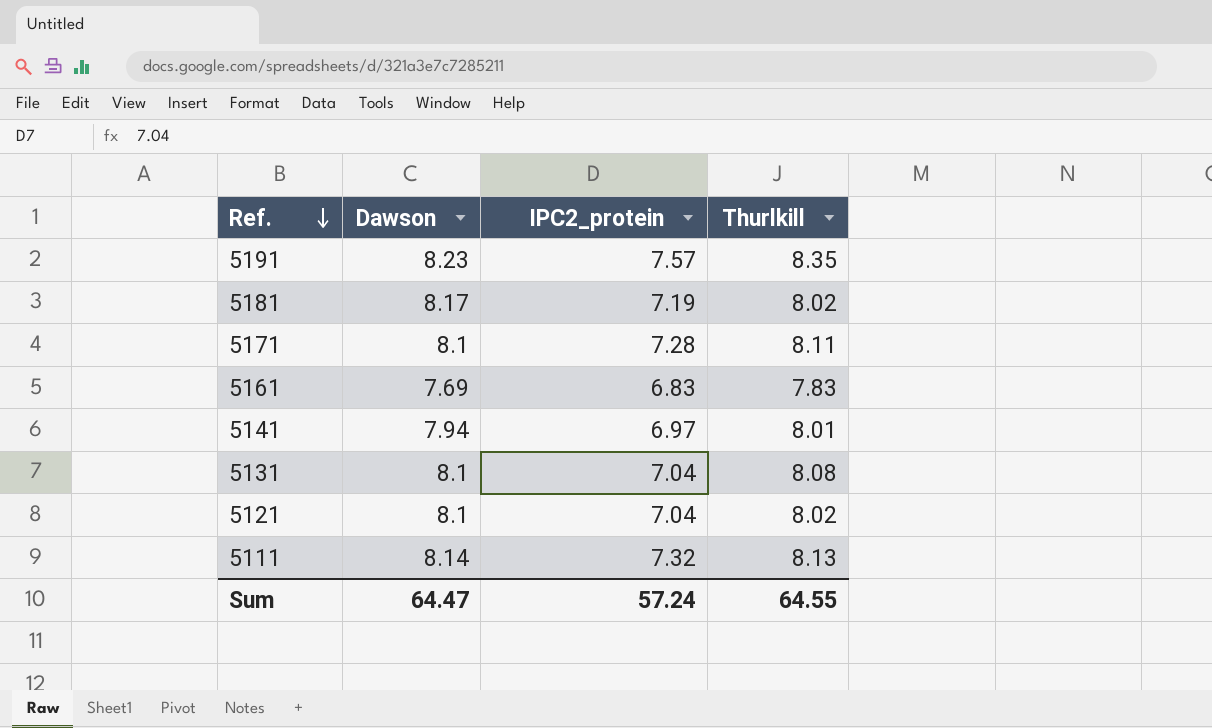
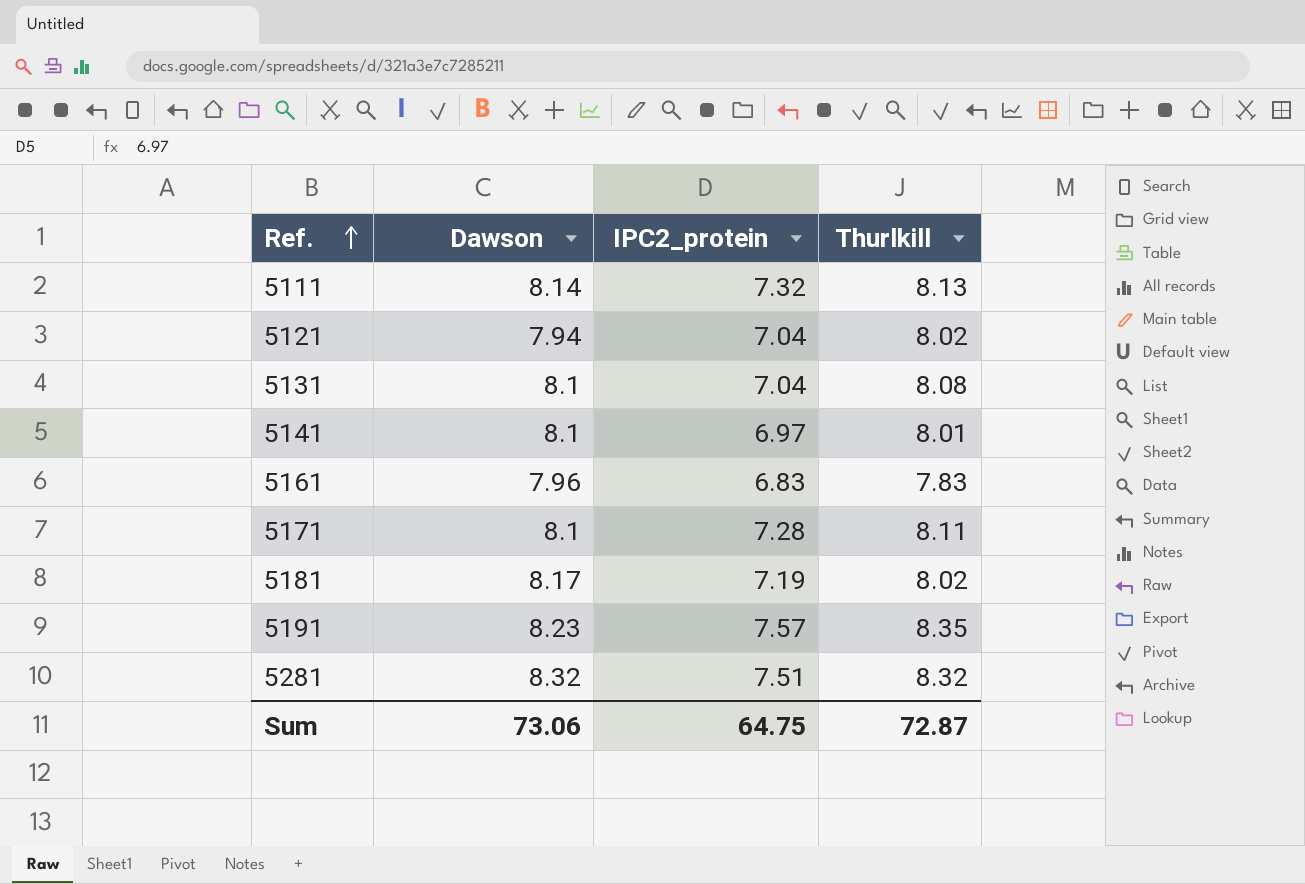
row order: Ref. descending -> Ref. ascending
5121 | Dawson: 8.1 -> 7.94
5141 | Dawson: 7.94 -> 8.1
5161 | Dawson: 7.69 -> 7.96
row 5281: none -> 8.32 | 7.51 | 8.32
Sum | Dawson: 64.47 -> 73.06
Sum | IPC2_protein: 57.24 -> 64.75
Sum | Thurlkill: 64.55 -> 72.87

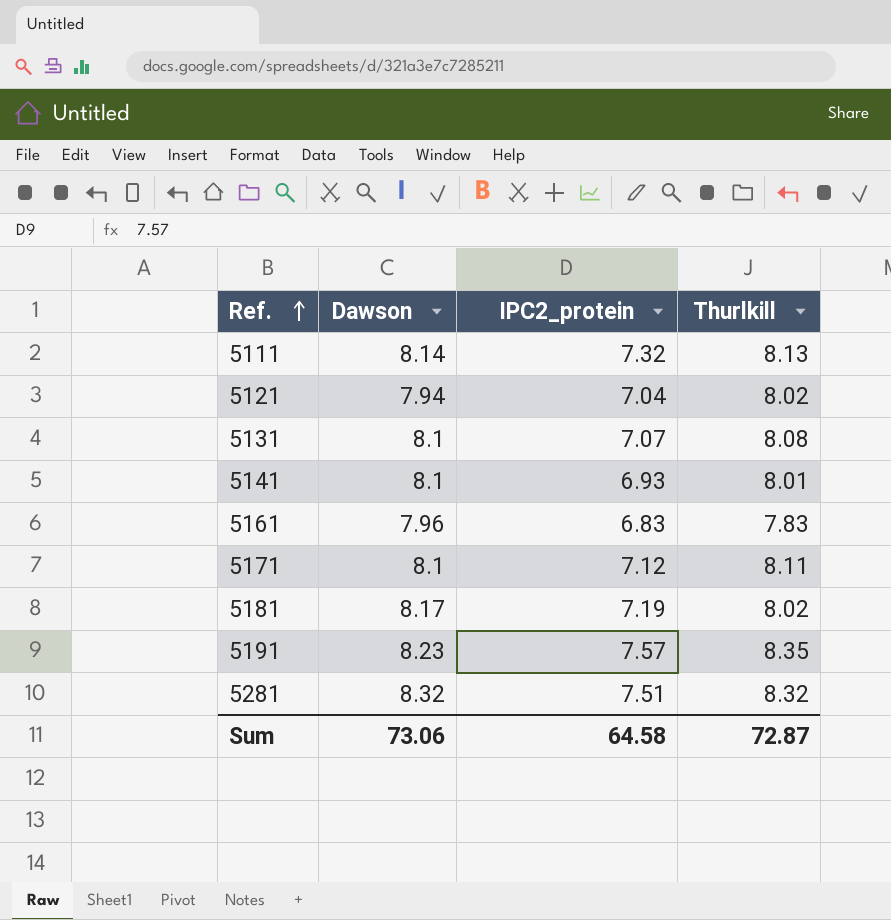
5131 | IPC2_protein: 7.04 -> 7.07
5141 | IPC2_protein: 6.97 -> 6.93
5171 | IPC2_protein: 7.28 -> 7.12
Sum | IPC2_protein: 64.75 -> 64.58

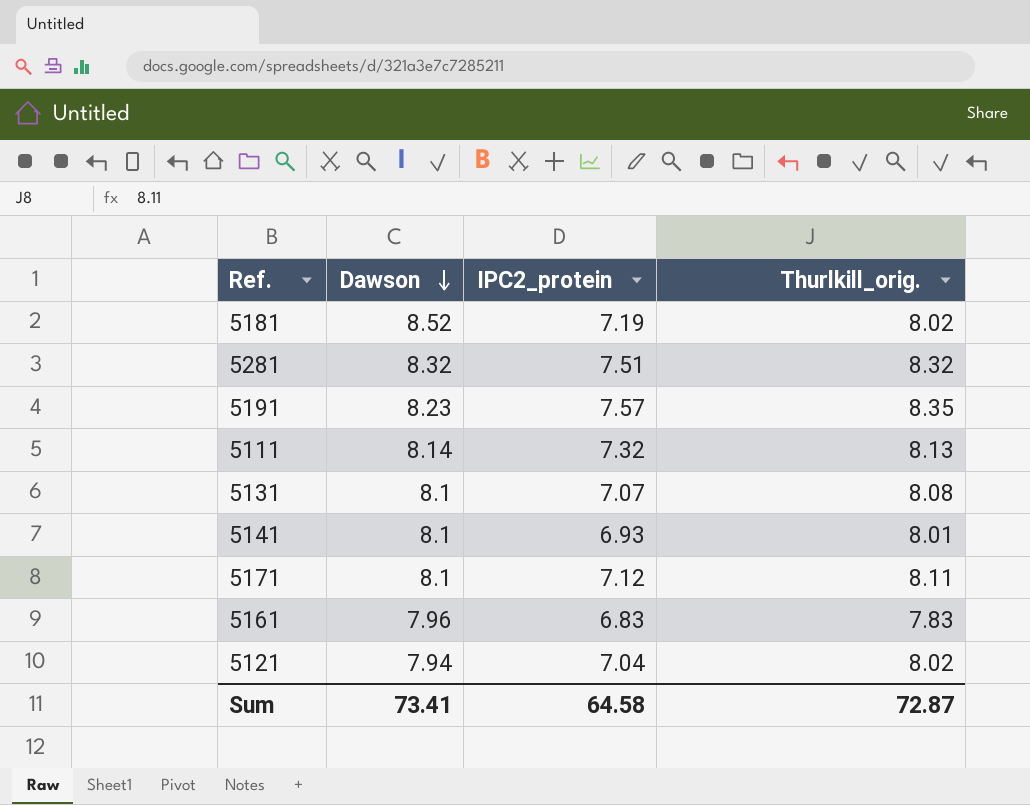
row order: Ref. ascending -> Dawson descending
column name: Thurlkill -> Thurlkill_orig.
5181 | Dawson: 8.17 -> 8.52
Sum | Dawson: 73.06 -> 73.41

